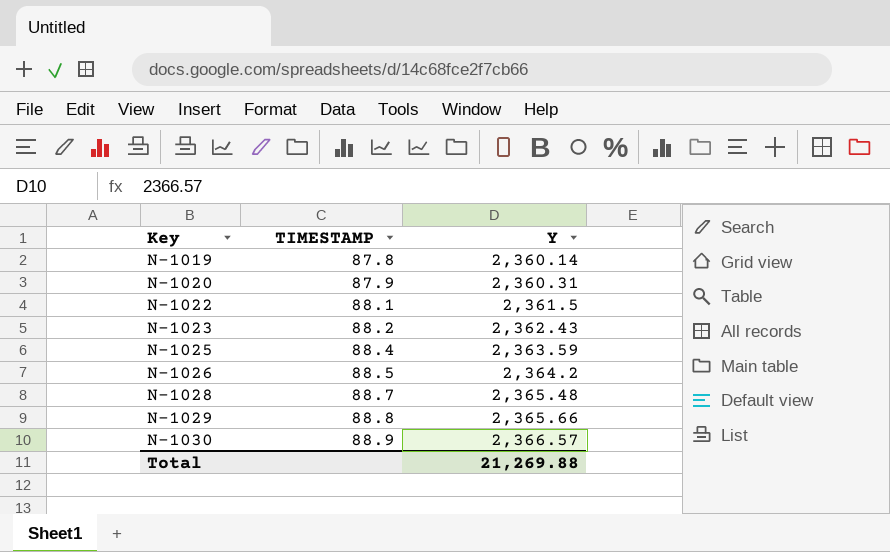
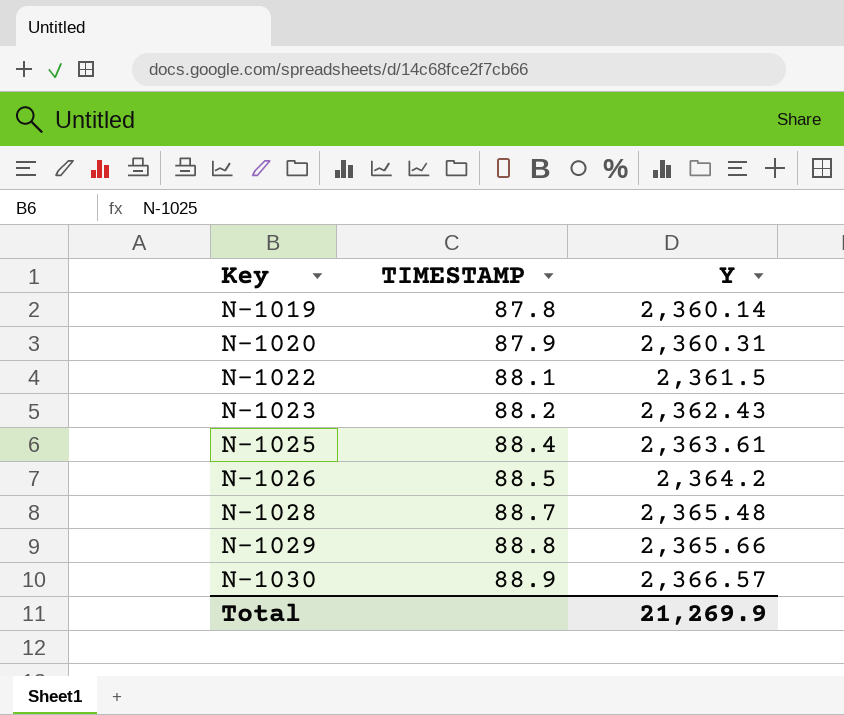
N-1025 | Y: 2,363.59 -> 2,363.61
Total | Y: 21,269.88 -> 21,269.9

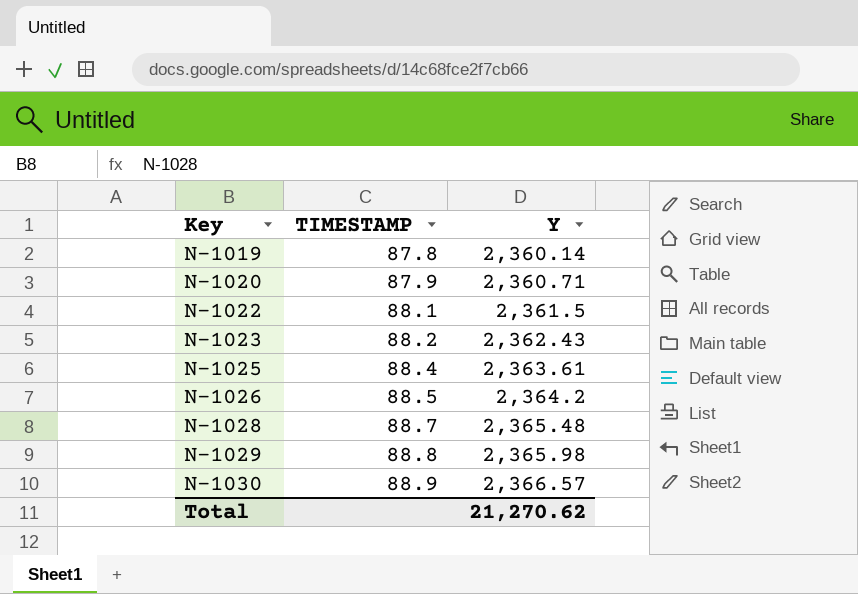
N-1020 | Y: 2,360.31 -> 2,360.71
N-1029 | Y: 2,365.66 -> 2,365.98
Total | Y: 21,269.9 -> 21,270.62

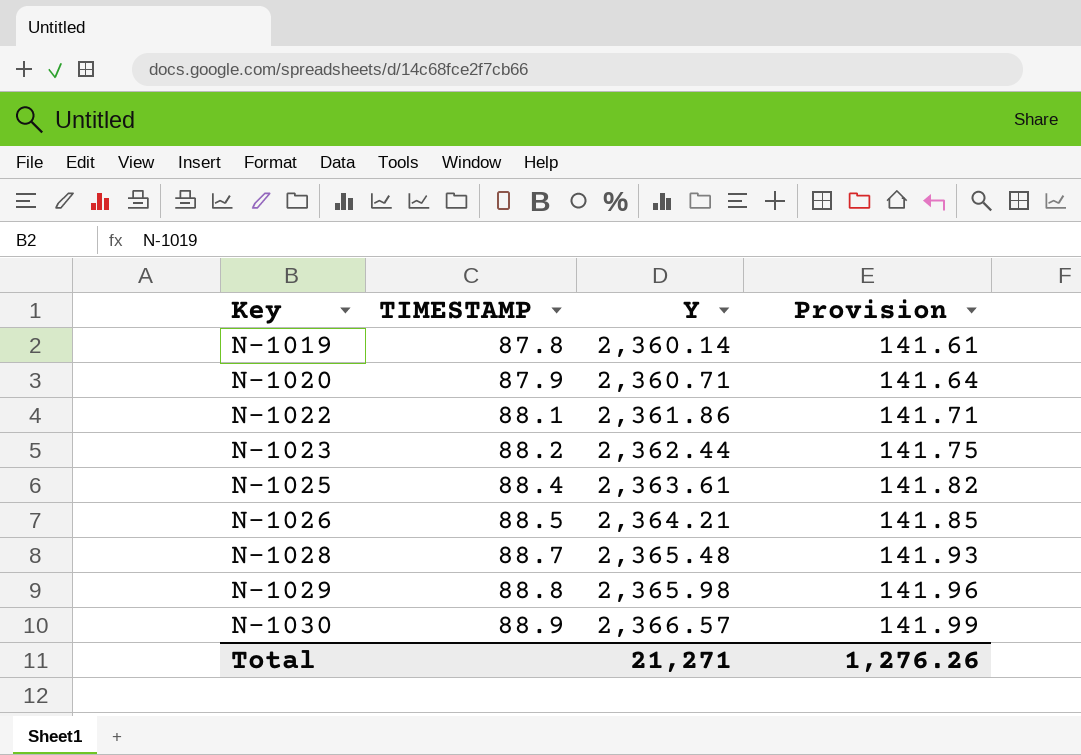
column Provision | formula: none -> [Y] * 0.06
N-1022 | Y: 2,361.5 -> 2,361.86
N-1023 | Y: 2,362.43 -> 2,362.44
N-1026 | Y: 2,364.2 -> 2,364.21
Total | Y: 21,270.62 -> 21,271

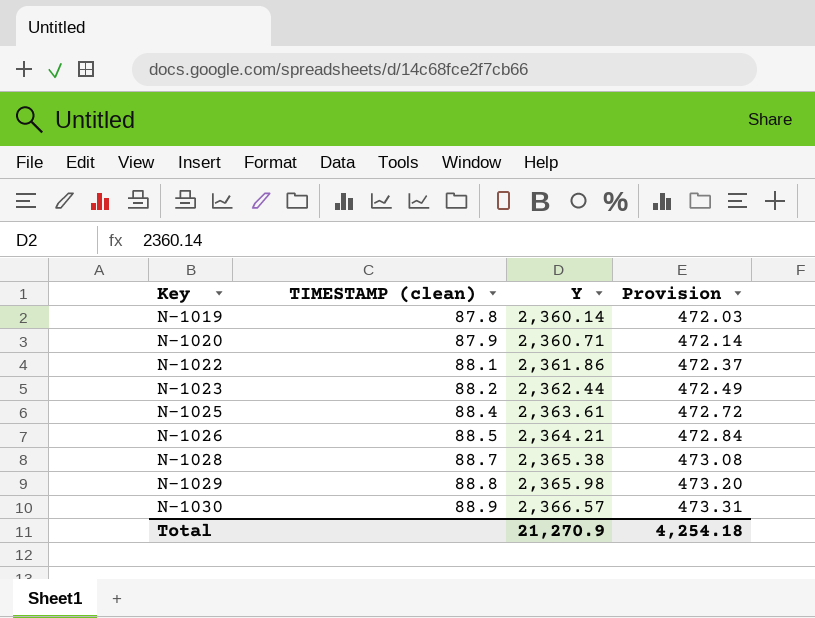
column name: TIMESTAMP -> TIMESTAMP (clean)
column Provision | formula: [Y] * 0.06 -> [Y] * 0.2
N-1028 | Y: 2,365.48 -> 2,365.38
Total | Y: 21,271 -> 21,270.9
Total | Provision: 1,276.26 -> 4,254.18

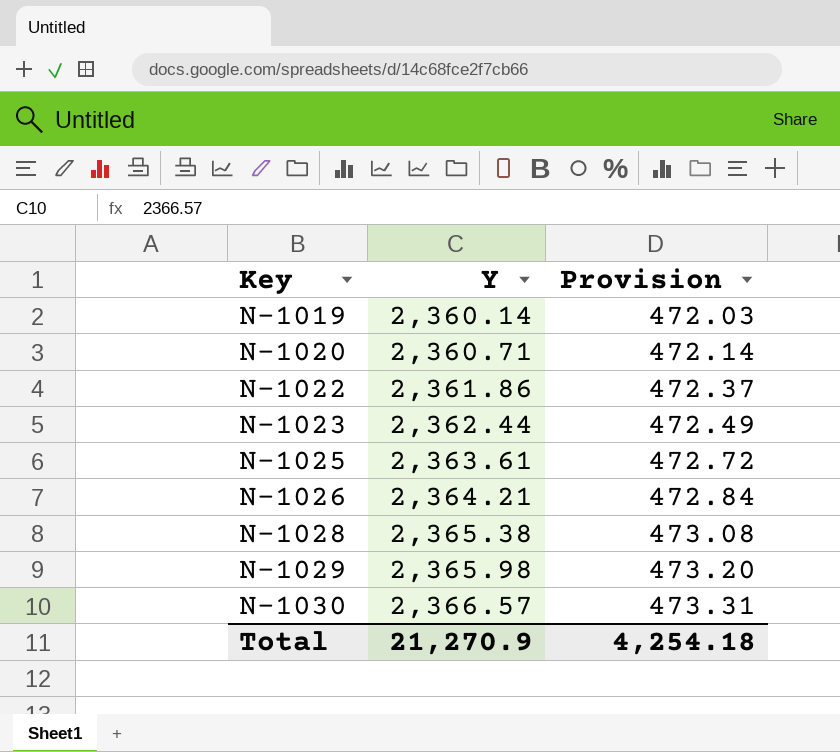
column TIMESTAMP (clean) | position: 2 -> none

